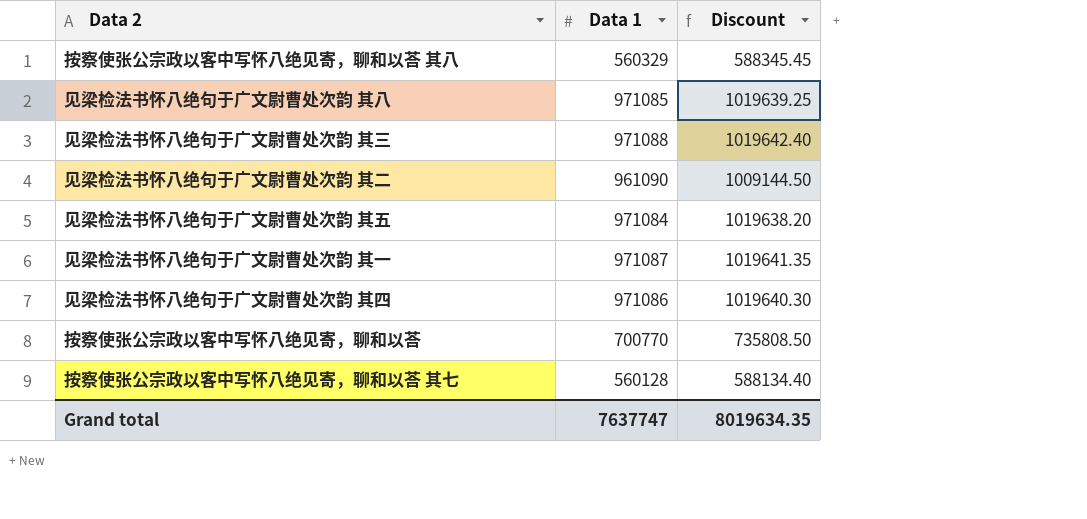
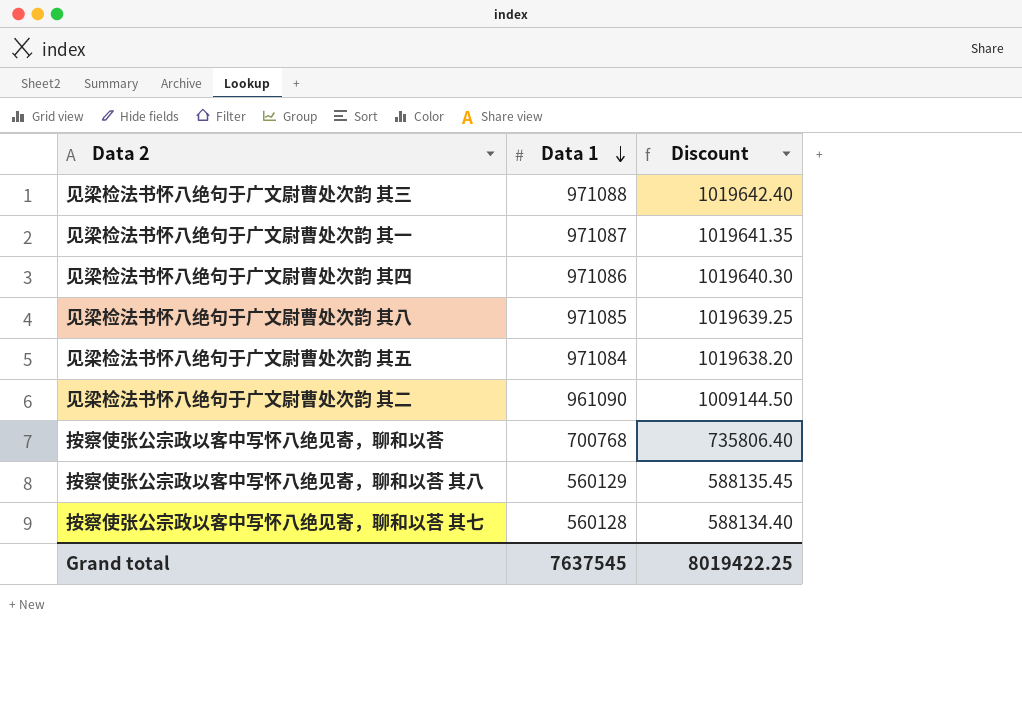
row order: none -> Data 1 descending
按察使张公宗政以客中写怀八绝见寄，聊和以荅 | Data 1: 700770 -> 700768
按察使张公宗政以客中写怀八绝见寄，聊和以荅 | Discount: 735808.50 -> 735806.40
按察使张公宗政以客中写怀八绝见寄，聊和以荅 其八 | Data 1: 560329 -> 560129
按察使张公宗政以客中写怀八绝见寄，聊和以荅 其八 | Discount: 588345.45 -> 588135.45
Grand total | Data 1: 7637747 -> 7637545
Grand total | Discount: 8019634.35 -> 8019422.25

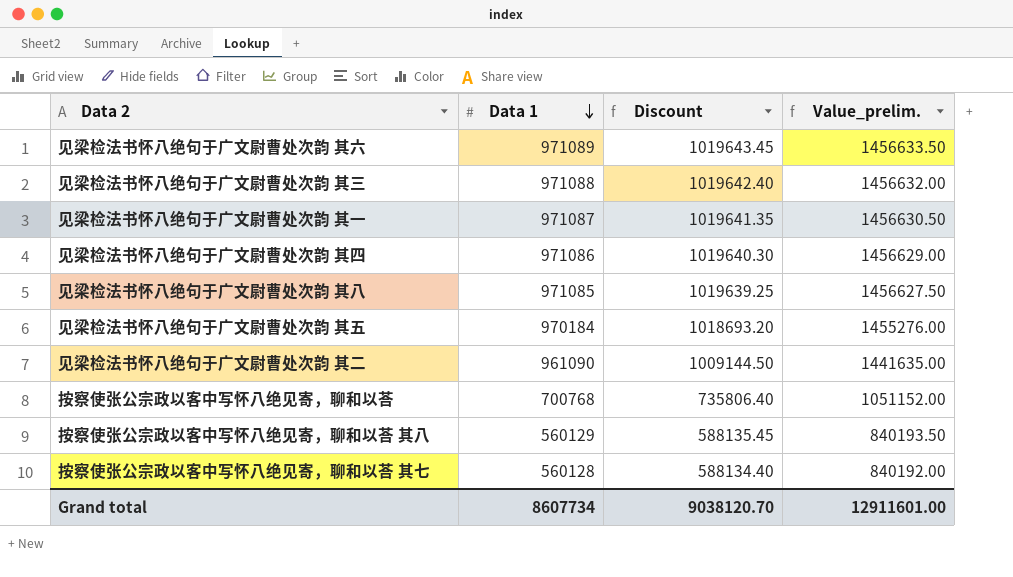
column Value_prelim. | formula: none -> [Data 1] * 1.5
row 见梁检法书怀八绝句于广文尉曹处次韵 其六: none -> 971089 | 1019643.45 | 1456633.50
见梁检法书怀八绝句于广文尉曹处次韵 其五 | Data 1: 971084 -> 970184
见梁检法书怀八绝句于广文尉曹处次韵 其五 | Discount: 1019638.20 -> 1018693.20
Grand total | Data 1: 7637545 -> 8607734
Grand total | Discount: 8019422.25 -> 9038120.70

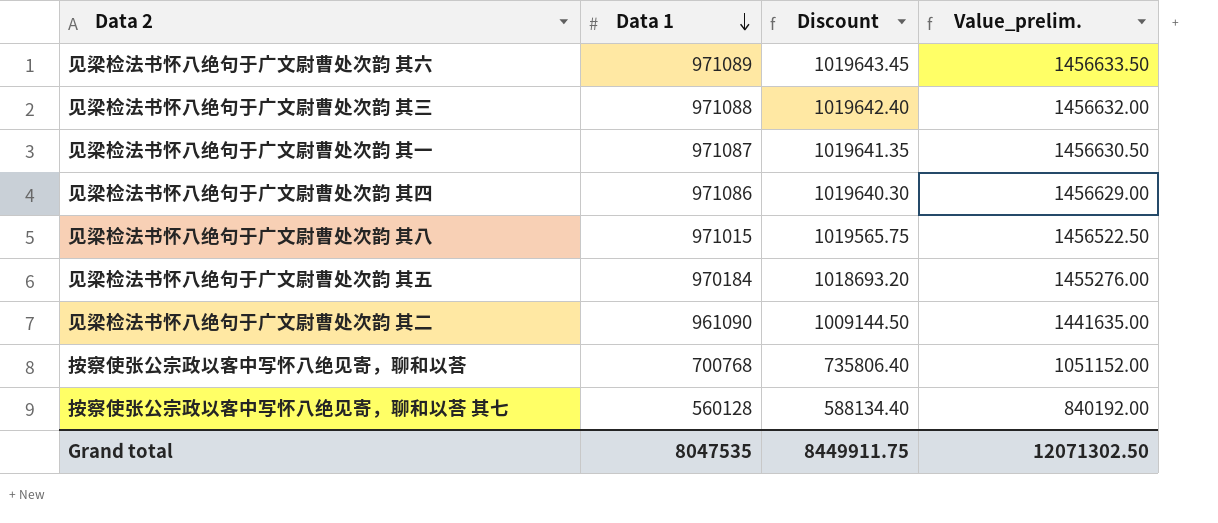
row 按察使张公宗政以客中写怀八绝见寄，聊和以荅 其八: 560129 | 588135.45 | 840193.50 -> none
见梁检法书怀八绝句于广文尉曹处次韵 其八 | Data 1: 971085 -> 971015
见梁检法书怀八绝句于广文尉曹处次韵 其八 | Discount: 1019639.25 -> 1019565.75
见梁检法书怀八绝句于广文尉曹处次韵 其八 | Value_prelim.: 1456627.50 -> 1456522.50
Grand total | Data 1: 8607734 -> 8047535
Grand total | Discount: 9038120.70 -> 8449911.75
Grand total | Value_prelim.: 12911601.00 -> 12071302.50

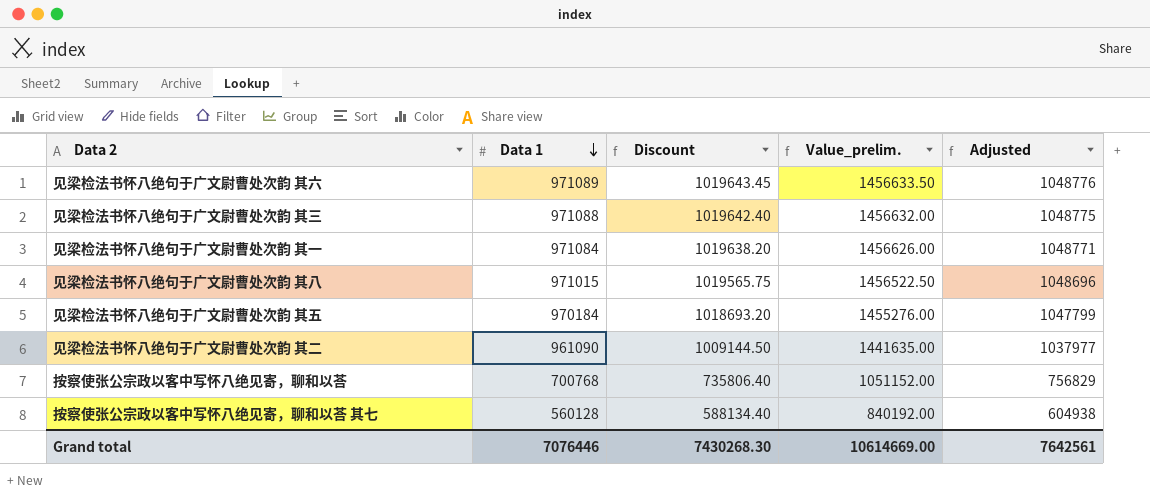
column Adjusted | formula: none -> [Data 1] * 1.08
row 见梁检法书怀八绝句于广文尉曹处次韵 其四: 971086 | 1019640.30 | 1456629.00 -> none
见梁检法书怀八绝句于广文尉曹处次韵 其一 | Data 1: 971087 -> 971084
见梁检法书怀八绝句于广文尉曹处次韵 其一 | Discount: 1019641.35 -> 1019638.20
见梁检法书怀八绝句于广文尉曹处次韵 其一 | Value_prelim.: 1456630.50 -> 1456626.00
Grand total | Data 1: 8047535 -> 7076446
Grand total | Discount: 8449911.75 -> 7430268.30
Grand total | Value_prelim.: 12071302.50 -> 10614669.00

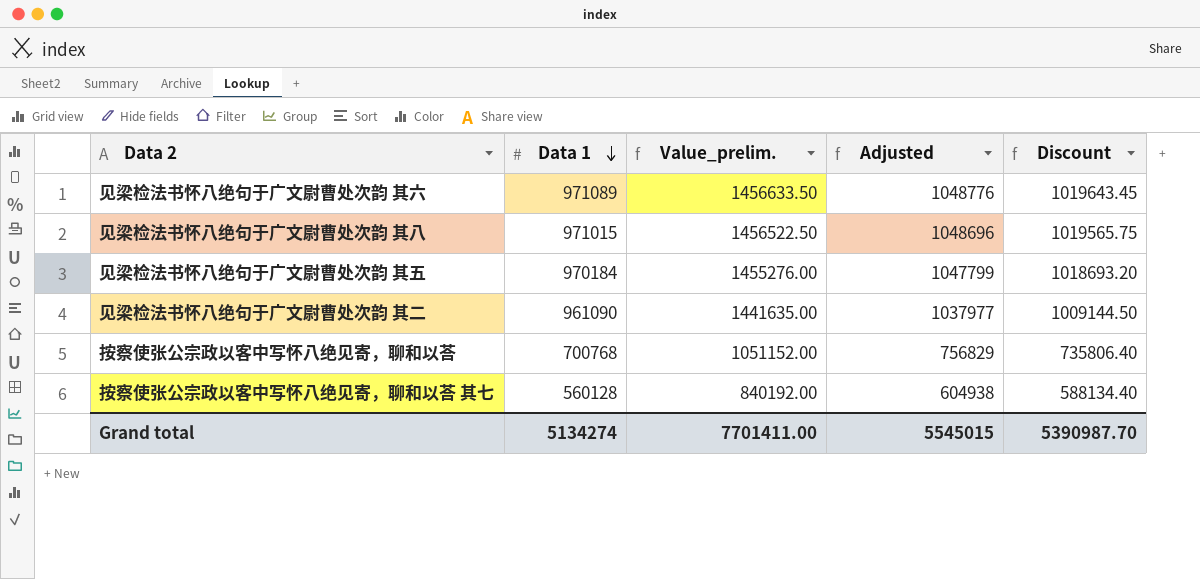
column Discount | position: 3 -> 5
row 见梁检法书怀八绝句于广文尉曹处次韵 其三: 971088 | 1019642.40 | 1456632.00 | 1048775 -> none
row 见梁检法书怀八绝句于广文尉曹处次韵 其一: 971084 | 1019638.20 | 1456626.00 | 1048771 -> none
Grand total | Data 1: 7076446 -> 5134274
Grand total | Value_prelim.: 10614669.00 -> 7701411.00
Grand total | Adjusted: 7642561 -> 5545015
Grand total | Discount: 7430268.30 -> 5390987.70

